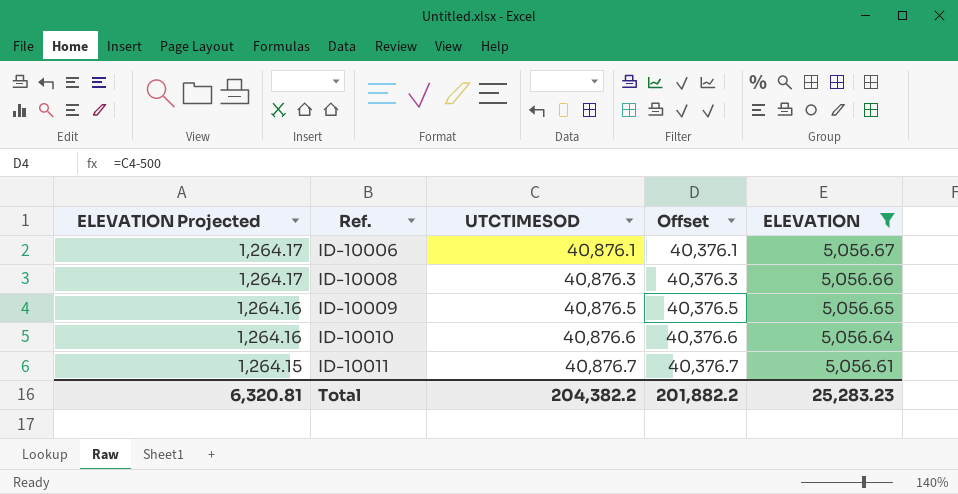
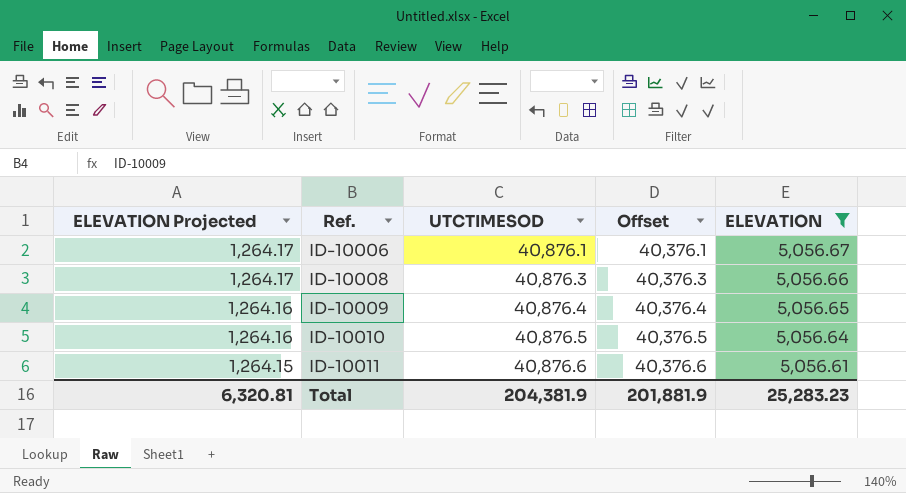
ID-10009 | UTCTIMESOD: 40,876.5 -> 40,876.4
ID-10009 | Offset: 40,376.5 -> 40,376.4
ID-10010 | UTCTIMESOD: 40,876.6 -> 40,876.5
ID-10010 | Offset: 40,376.6 -> 40,376.5
ID-10011 | UTCTIMESOD: 40,876.7 -> 40,876.6
ID-10011 | Offset: 40,376.7 -> 40,376.6
Total | UTCTIMESOD: 204,382.2 -> 204,381.9
Total | Offset: 201,882.2 -> 201,881.9

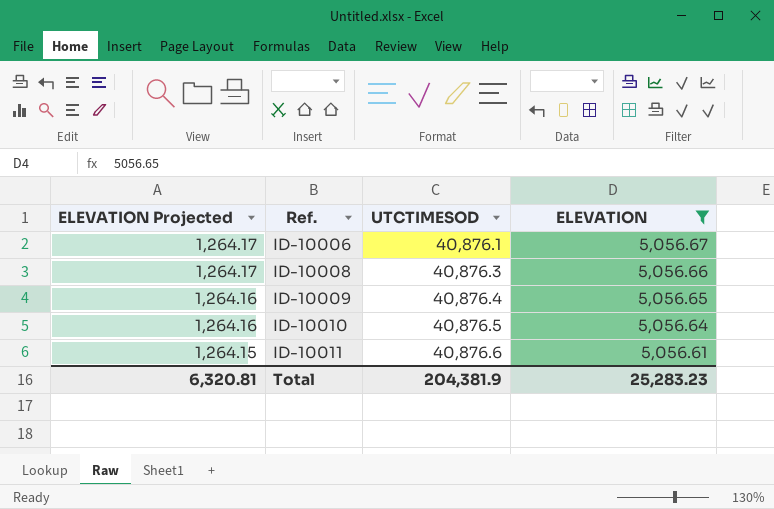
column Offset | formula: [UTCTIMESOD] - 500 -> none

